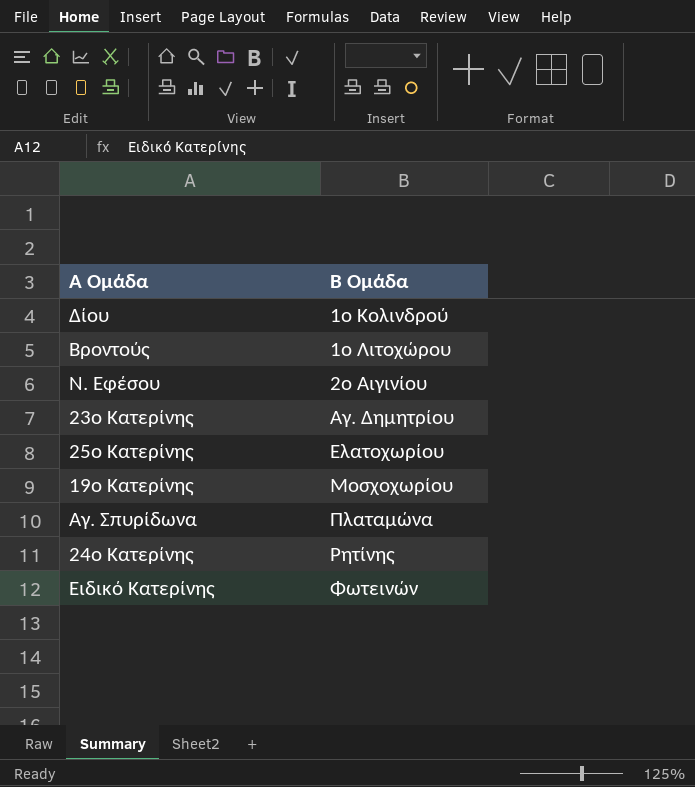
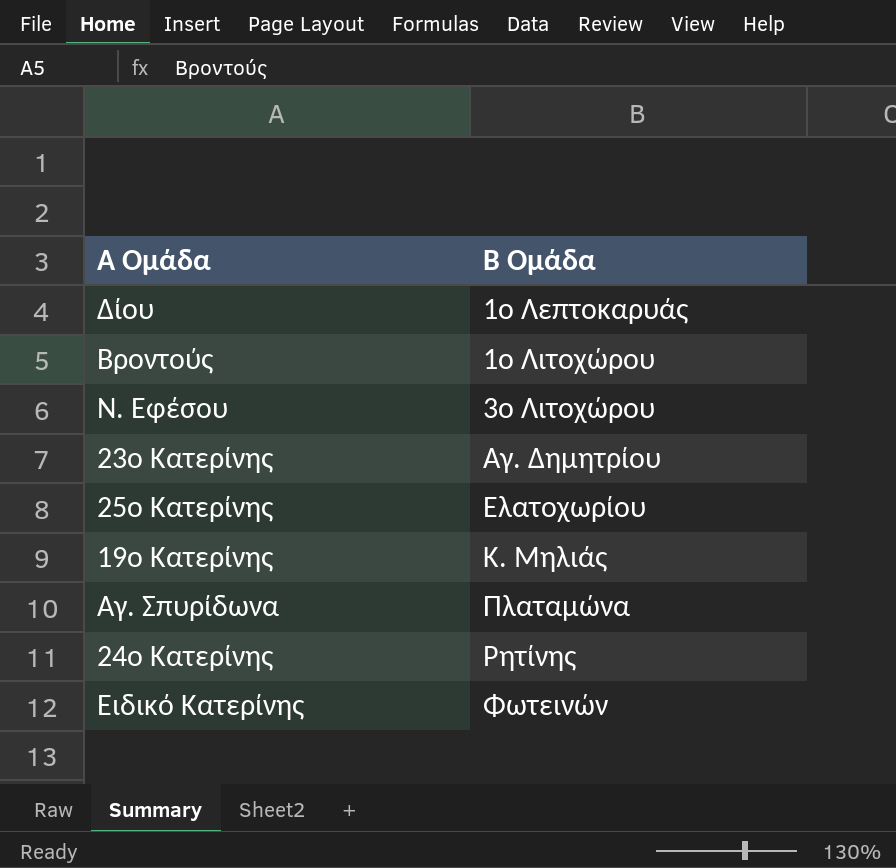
Δίου | Β Ομάδα: 1ο Κολινδρού -> 1ο Λεπτοκαρυάς
Ν. Εφέσου | Β Ομάδα: 2ο Αιγινίου -> 3ο Λιτοχώρου
19ο Κατερίνης | Β Ομάδα: Μοσχοχωρίου -> Κ. Μηλιάς

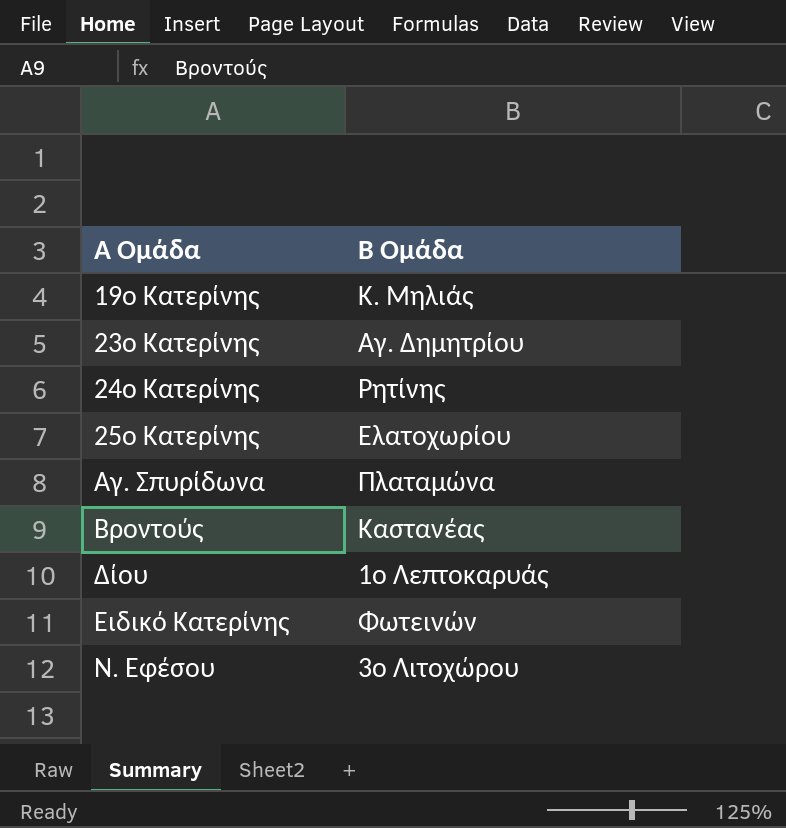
row order: Β Ομάδα ascending -> Α Ομάδα ascending
Βροντούς | Β Ομάδα: 1ο Λιτοχώρου -> Καστανέας

